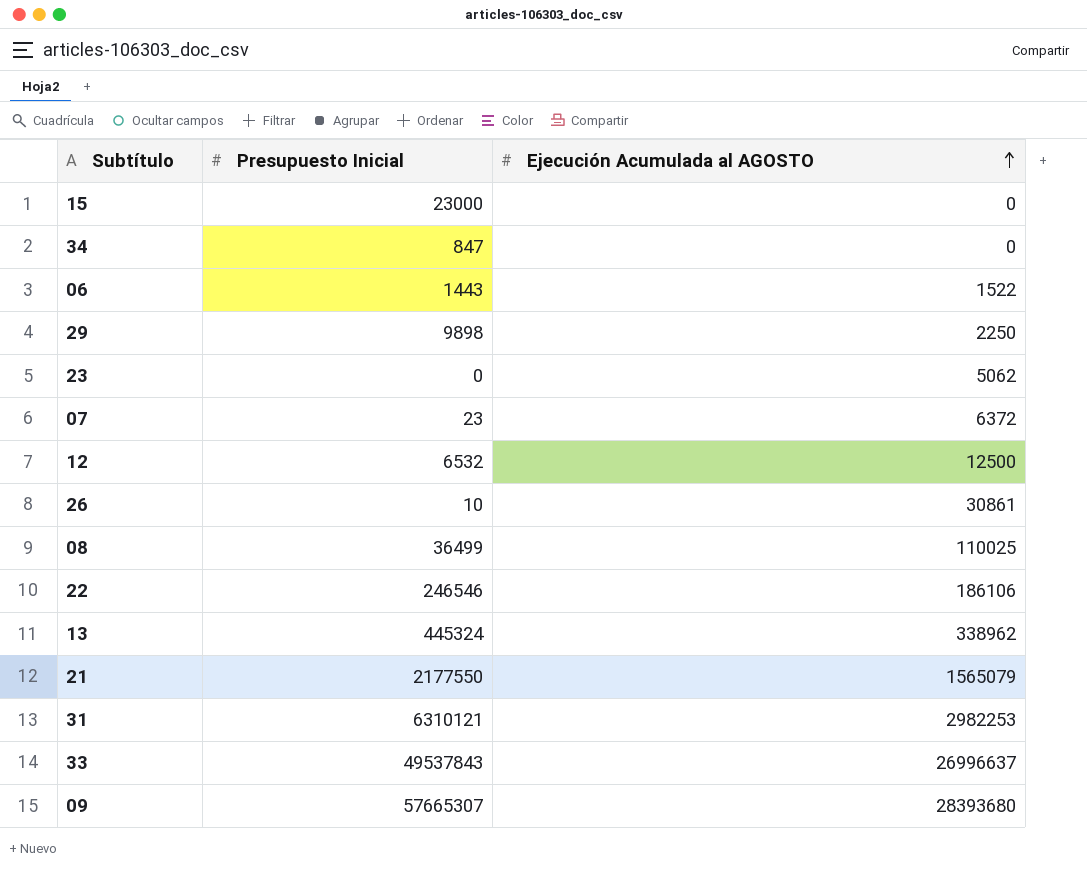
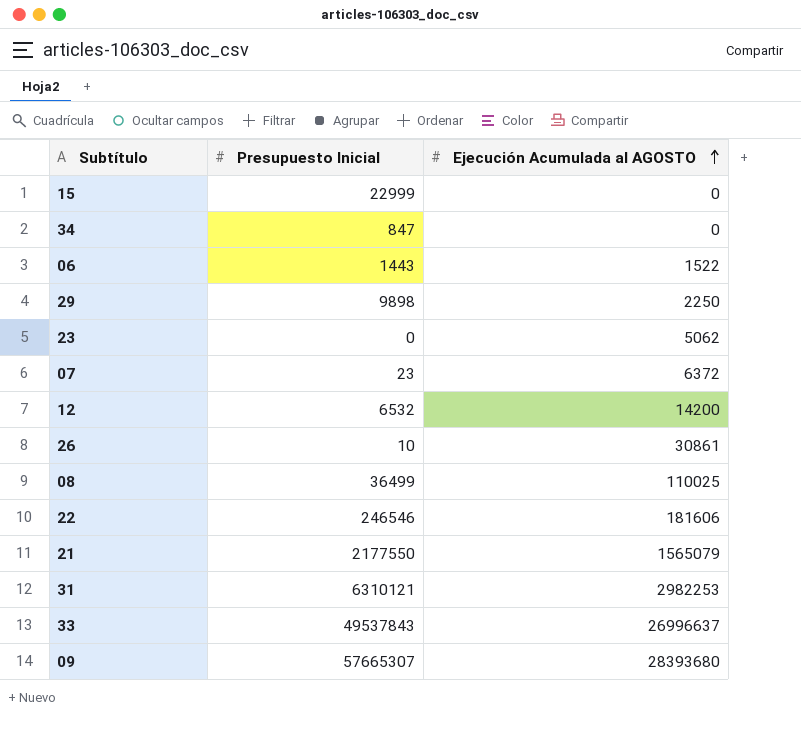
row 13: 445324 | 338962 -> none
15 | Presupuesto Inicial: 23000 -> 22999
12 | Ejecución Acumulada al AGOSTO: 12500 -> 14200
22 | Ejecución Acumulada al AGOSTO: 186106 -> 181606

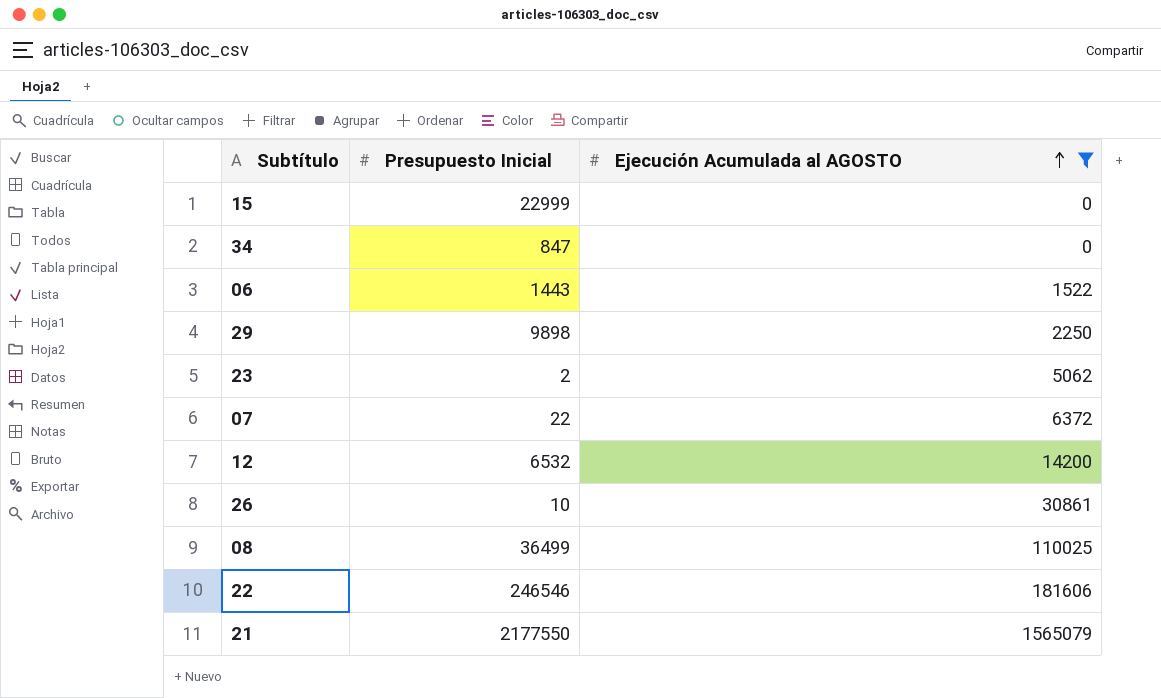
filter: none -> Ejecución Acumulada al AGOSTO <= 1565079
23 | Presupuesto Inicial: 0 -> 2
07 | Presupuesto Inicial: 23 -> 22

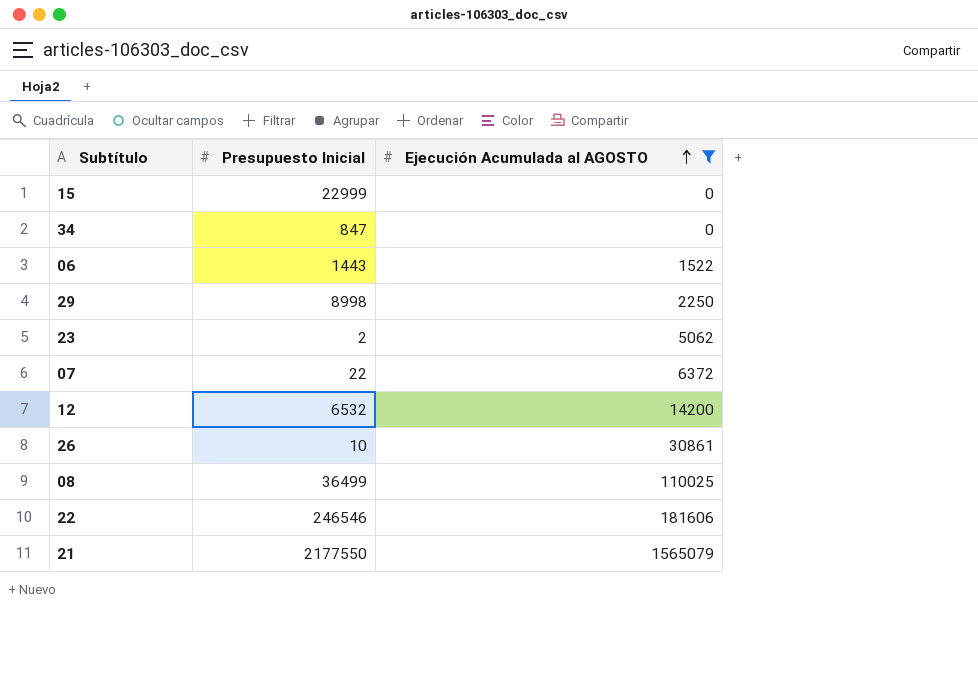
29 | Presupuesto Inicial: 9898 -> 8998

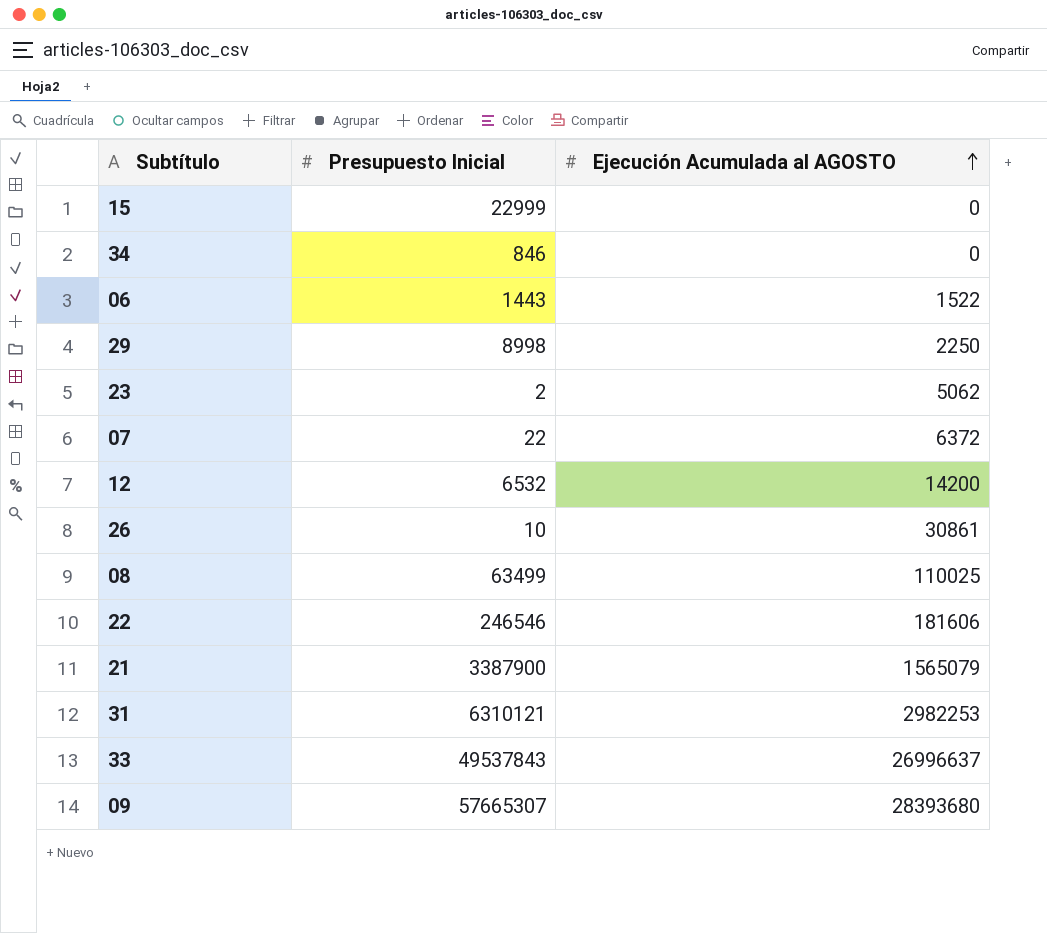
filter: Ejecución Acumulada al AGOSTO <= 1565079 -> none
34 | Presupuesto Inicial: 847 -> 846
08 | Presupuesto Inicial: 36499 -> 63499
21 | Presupuesto Inicial: 2177550 -> 3387900

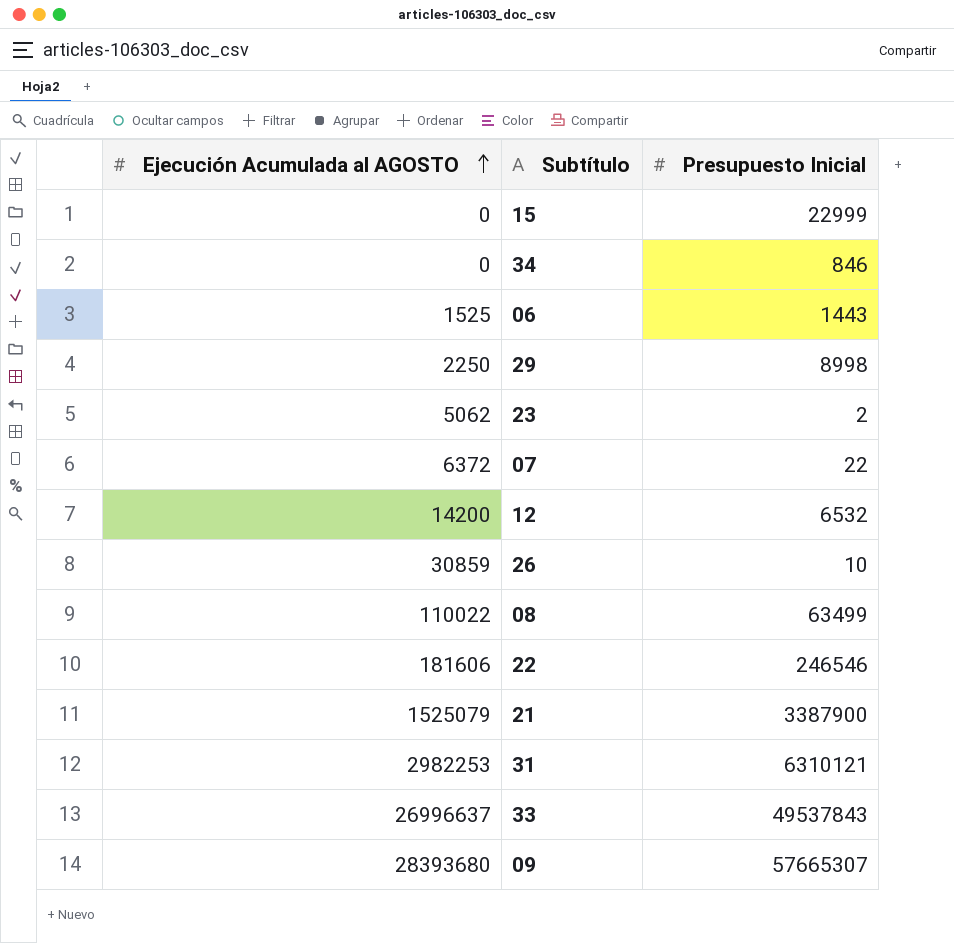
column Ejecución Acumulada al AGOSTO | position: 3 -> 1
06 | Ejecución Acumulada al AGOSTO: 1522 -> 1525
26 | Ejecución Acumulada al AGOSTO: 30861 -> 30859
08 | Ejecución Acumulada al AGOSTO: 110025 -> 110022
21 | Ejecución Acumulada al AGOSTO: 1565079 -> 1525079

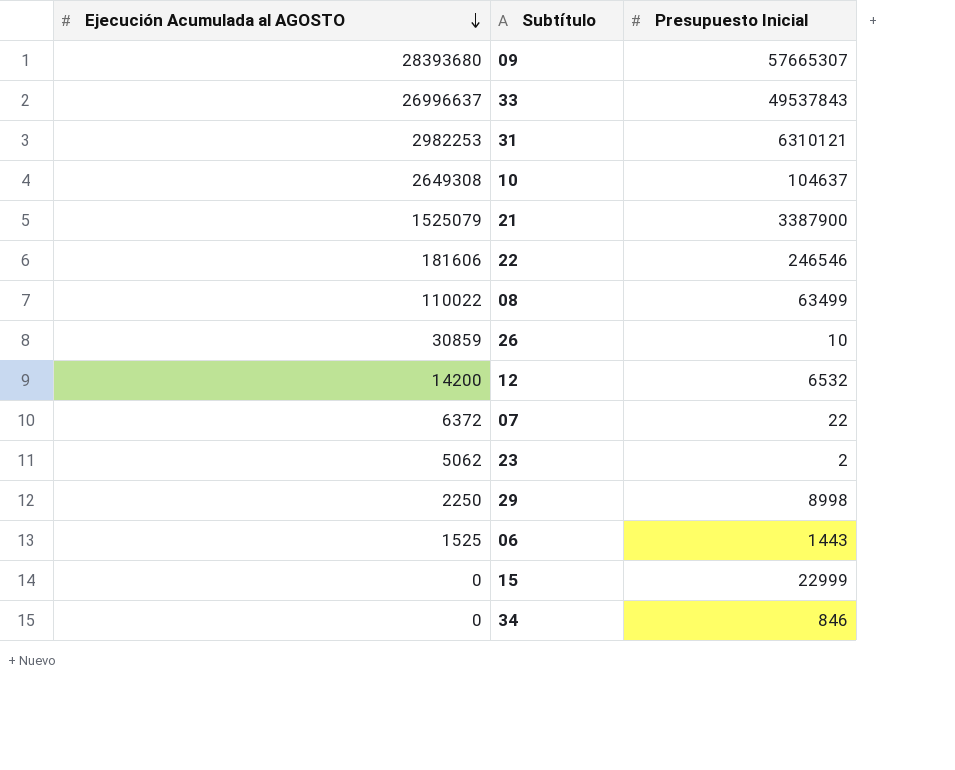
row order: Ejecución Acumulada al AGOSTO ascending -> Ejecución Acumulada al AGOSTO descending
row 10: none -> 2649308 | 104637

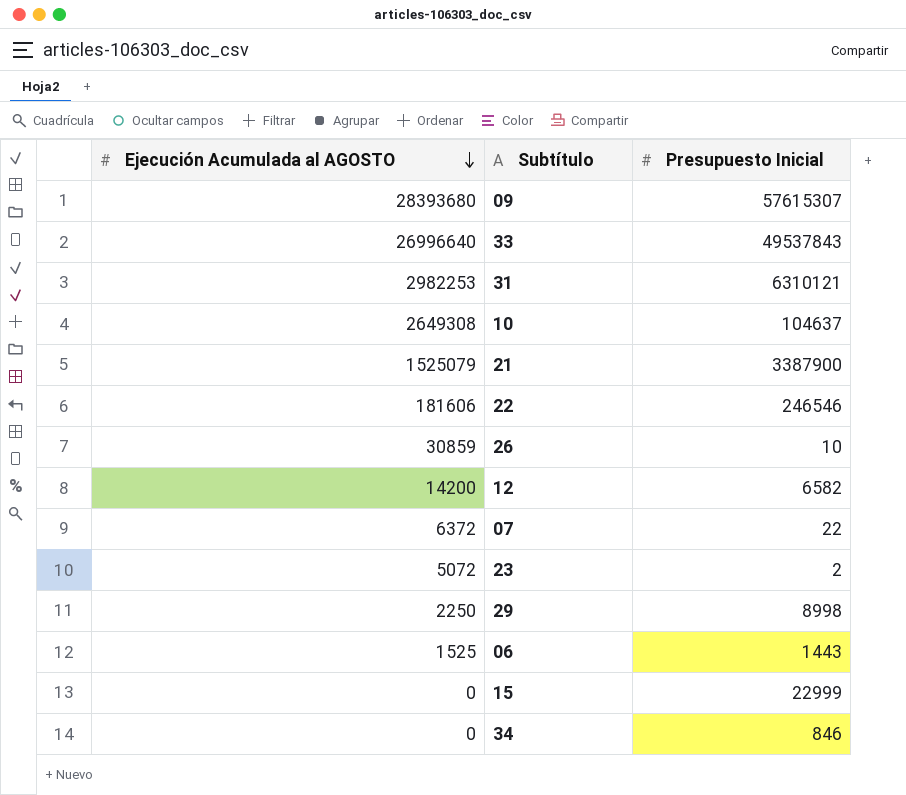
row 08: 110022 | 63499 -> none
09 | Presupuesto Inicial: 57665307 -> 57615307
33 | Ejecución Acumulada al AGOSTO: 26996637 -> 26996640
12 | Presupuesto Inicial: 6532 -> 6582
23 | Ejecución Acumulada al AGOSTO: 5062 -> 5072

